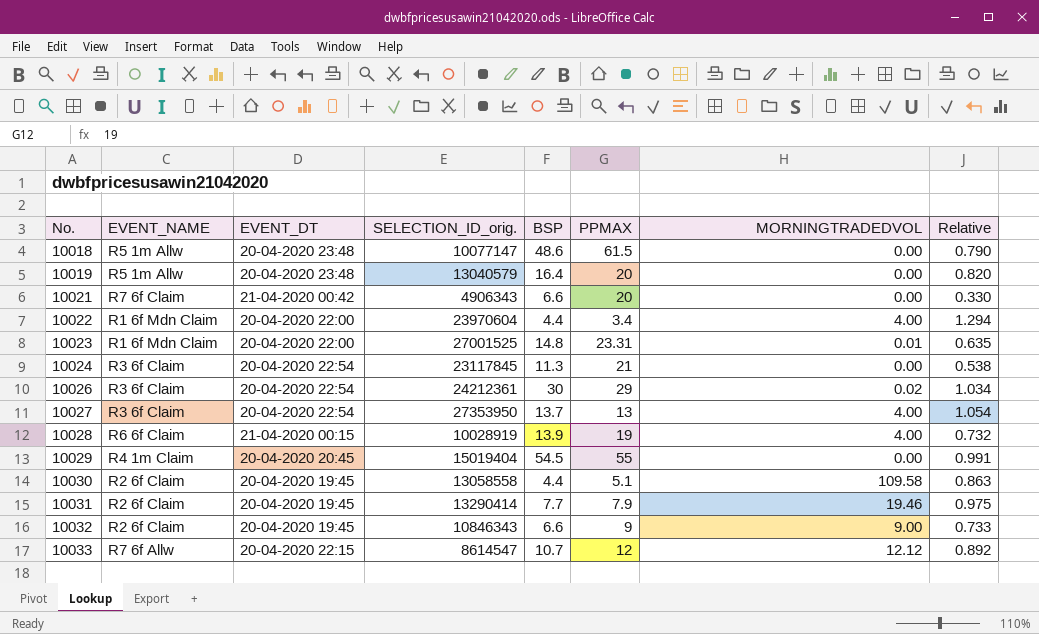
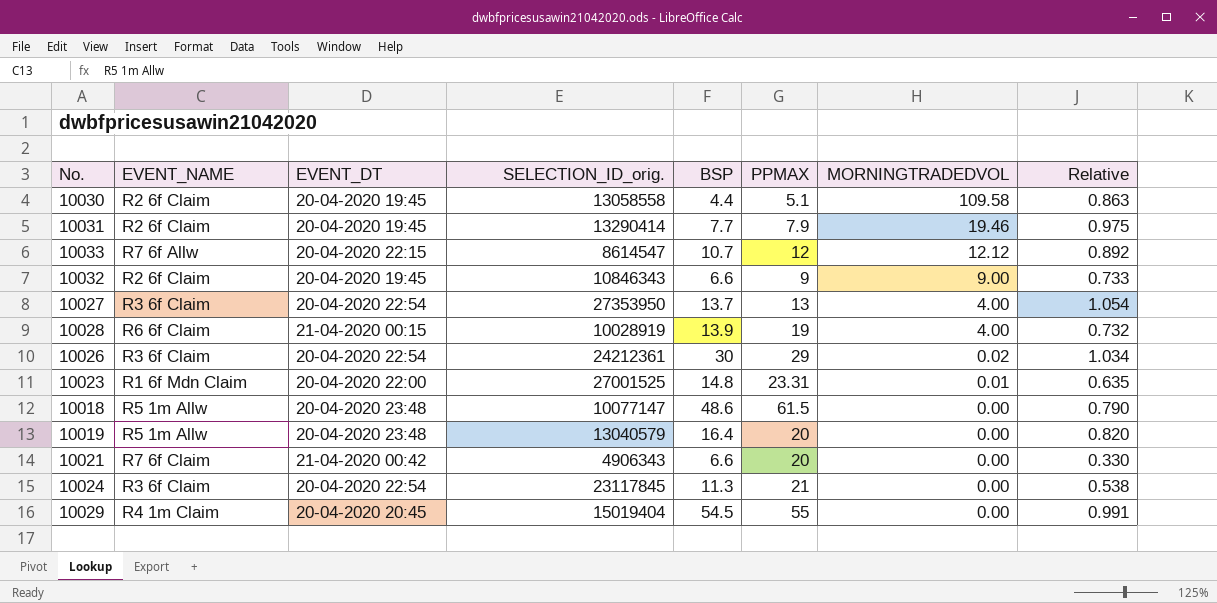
row order: No. ascending -> MORNINGTRADEDVOL descending
row 10022: R1 6f Mdn Claim | 20-04-2020 22:00 | 23970604 | 4.4 | 3.4 | 4.00 | 1.294 -> none

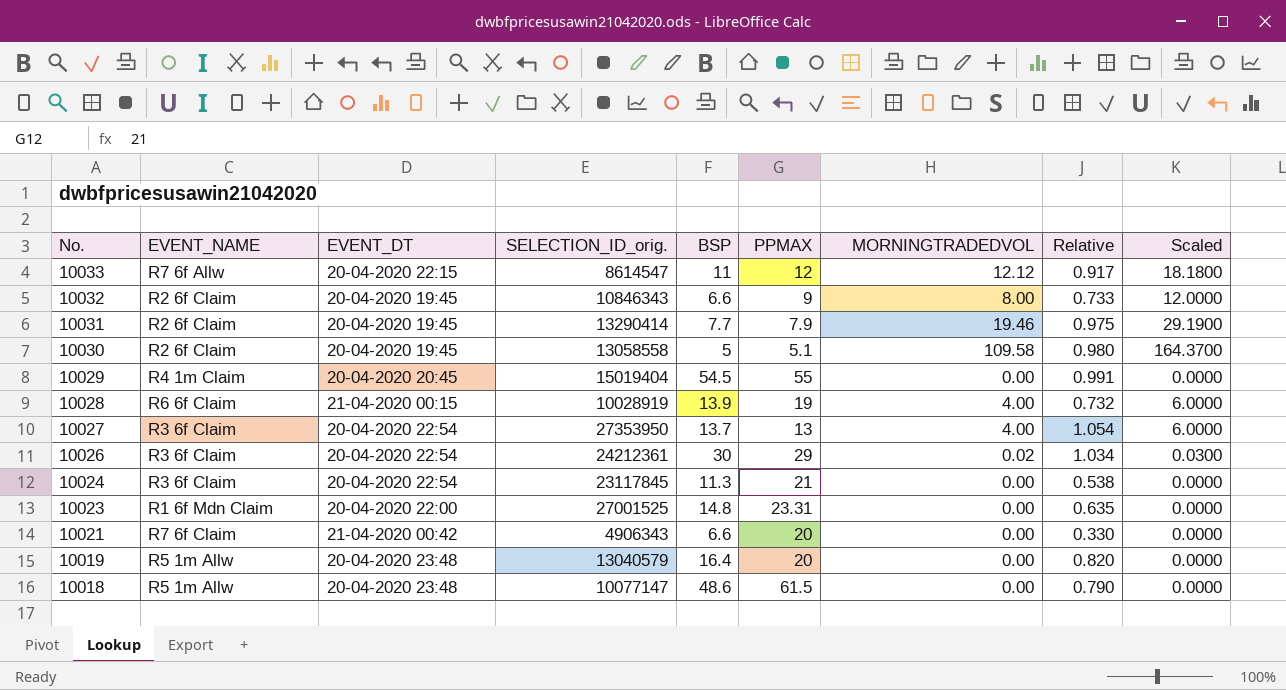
row order: MORNINGTRADEDVOL descending -> No. descending
column Scaled | formula: none -> [MORNINGTRADEDVOL] * 1.5
10033 | BSP: 10.7 -> 11
10033 | Relative: 0.892 -> 0.917
10032 | MORNINGTRADEDVOL: 9.00 -> 8.00
10030 | BSP: 4.4 -> 5
10030 | Relative: 0.863 -> 0.980
10023 | MORNINGTRADEDVOL: 0.01 -> 0.00

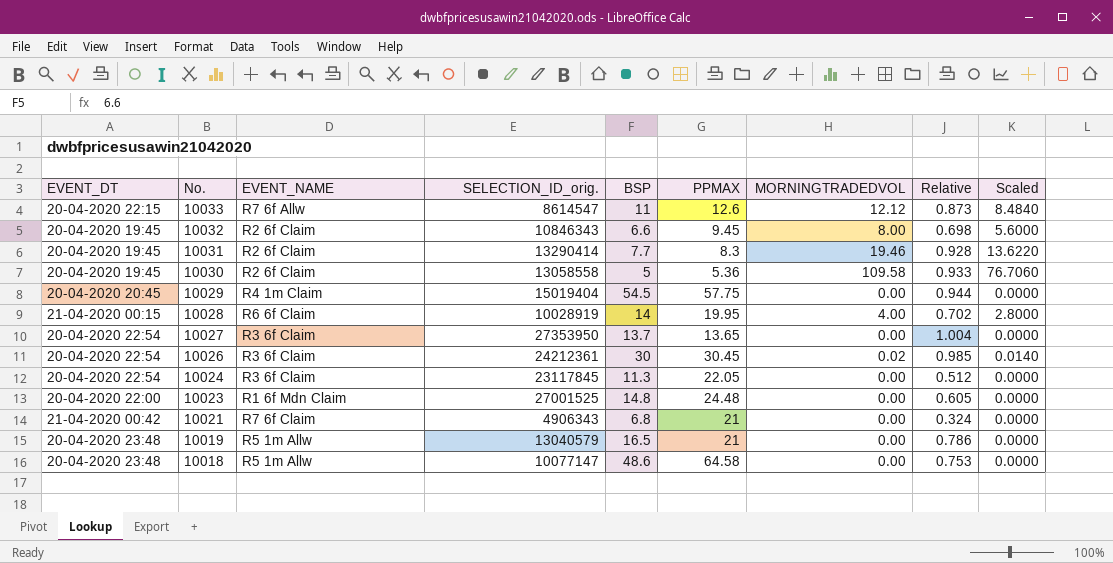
column EVENT_DT | position: 3 -> 1
column Scaled | formula: [MORNINGTRADEDVOL] * 1.5 -> [MORNINGTRADEDVOL] * 0.7
10033 | PPMAX: 12 -> 12.6
10033 | Relative: 0.917 -> 0.873
10032 | PPMAX: 9 -> 9.45
10032 | Relative: 0.733 -> 0.698
10031 | PPMAX: 7.9 -> 8.3
10031 | Relative: 0.975 -> 0.928
10030 | PPMAX: 5.1 -> 5.36
10030 | Relative: 0.980 -> 0.933
10029 | PPMAX: 55 -> 57.75
10029 | Relative: 0.991 -> 0.944
10028 | BSP: 13.9 -> 14
10028 | PPMAX: 19 -> 19.95
10028 | Relative: 0.732 -> 0.702
10027 | PPMAX: 13 -> 13.65
10027 | MORNINGTRADEDVOL: 4.00 -> 0.00
10027 | Relative: 1.054 -> 1.004
10026 | PPMAX: 29 -> 30.45
10026 | Relative: 1.034 -> 0.985
10024 | PPMAX: 21 -> 22.05
10024 | Relative: 0.538 -> 0.512
10023 | PPMAX: 23.31 -> 24.48
10023 | Relative: 0.635 -> 0.605
10021 | BSP: 6.6 -> 6.8
10021 | PPMAX: 20 -> 21
10021 | Relative: 0.330 -> 0.324
10019 | BSP: 16.4 -> 16.5
10019 | PPMAX: 20 -> 21
10019 | Relative: 0.820 -> 0.786
10018 | PPMAX: 61.5 -> 64.58
10018 | Relative: 0.790 -> 0.753

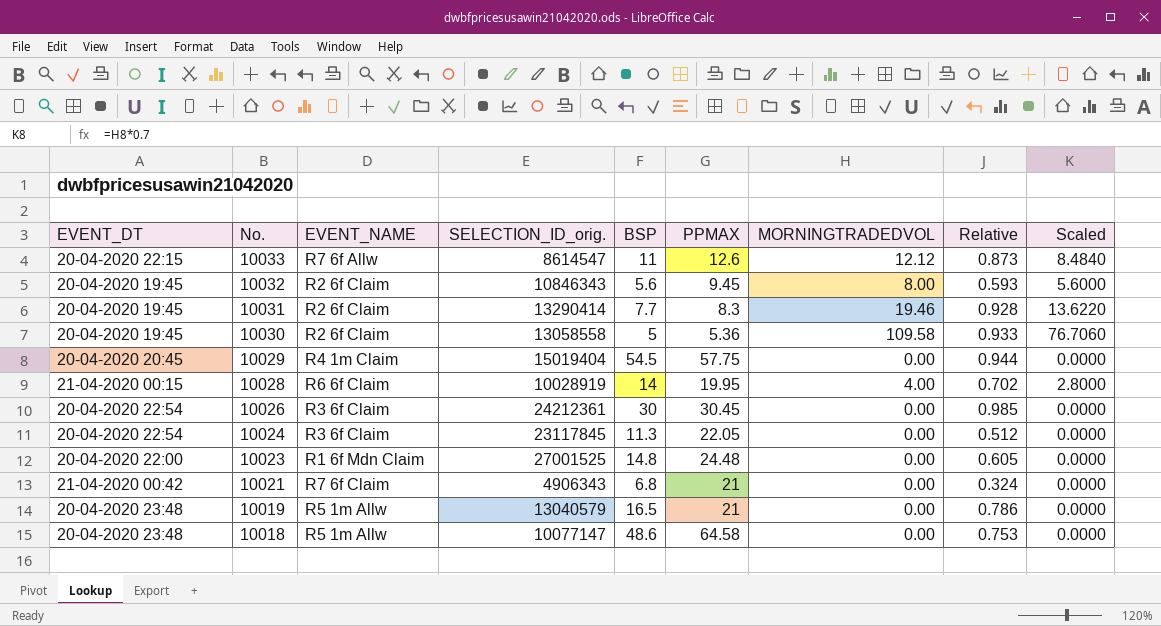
row 10027: 20-04-2020 22:54 | R3 6f Claim | 27353950 | 13.7 | 13.65 | 0.00 | 1.004 | 0.0000 -> none
10032 | BSP: 6.6 -> 5.6
10032 | Relative: 0.698 -> 0.593
10026 | MORNINGTRADEDVOL: 0.02 -> 0.00
10026 | Scaled: 0.0140 -> 0.0000

